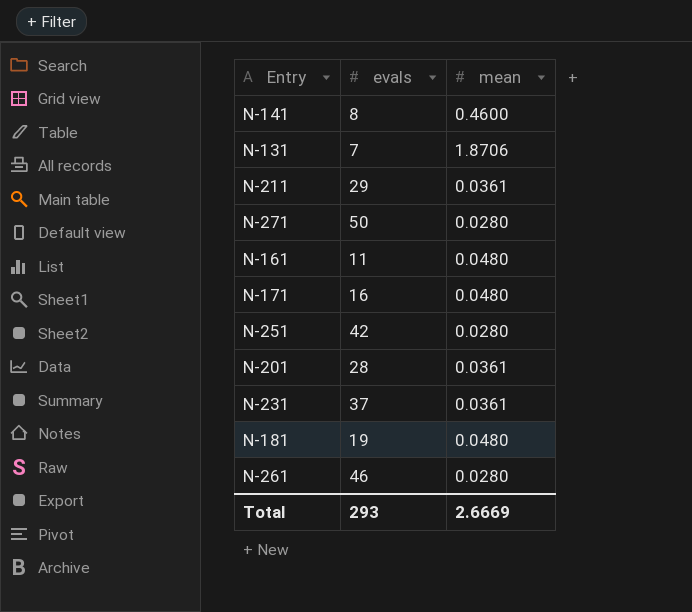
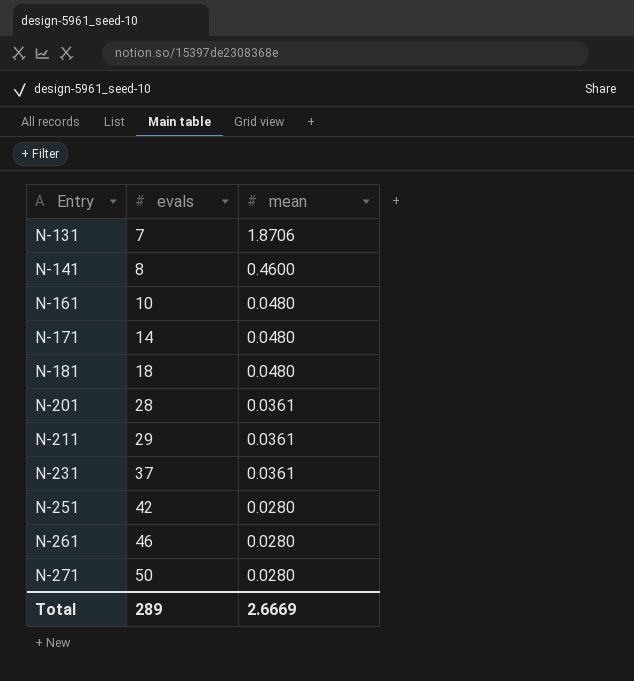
row order: none -> Entry ascending
N-161 | evals: 11 -> 10
N-171 | evals: 16 -> 14
N-181 | evals: 19 -> 18
Total | evals: 293 -> 289

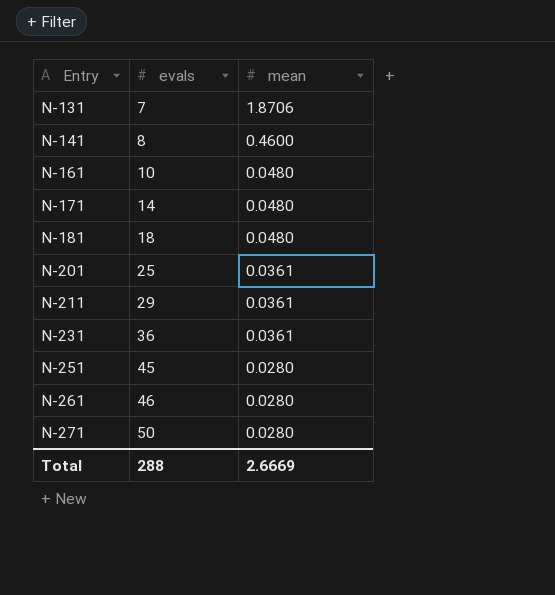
N-201 | evals: 28 -> 25
N-231 | evals: 37 -> 36
N-251 | evals: 42 -> 45
Total | evals: 289 -> 288

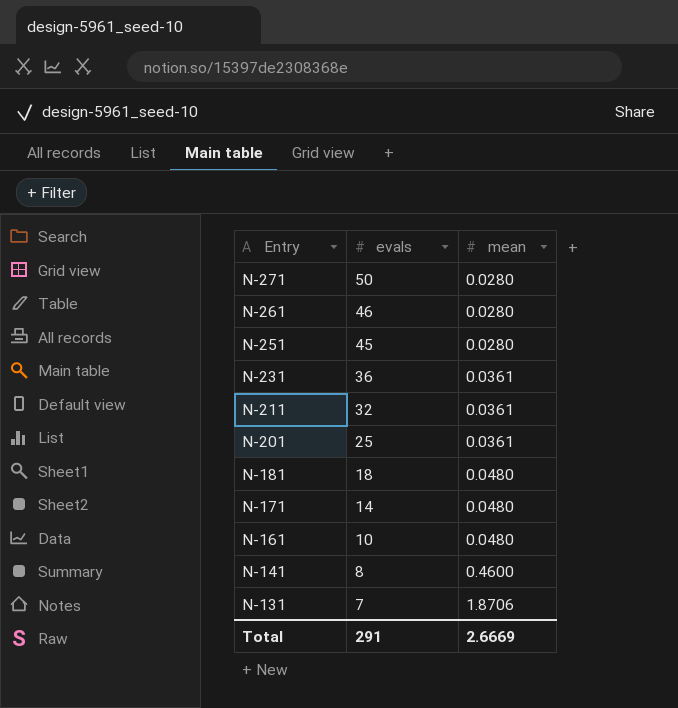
row order: Entry ascending -> Entry descending
N-211 | evals: 29 -> 32
Total | evals: 288 -> 291

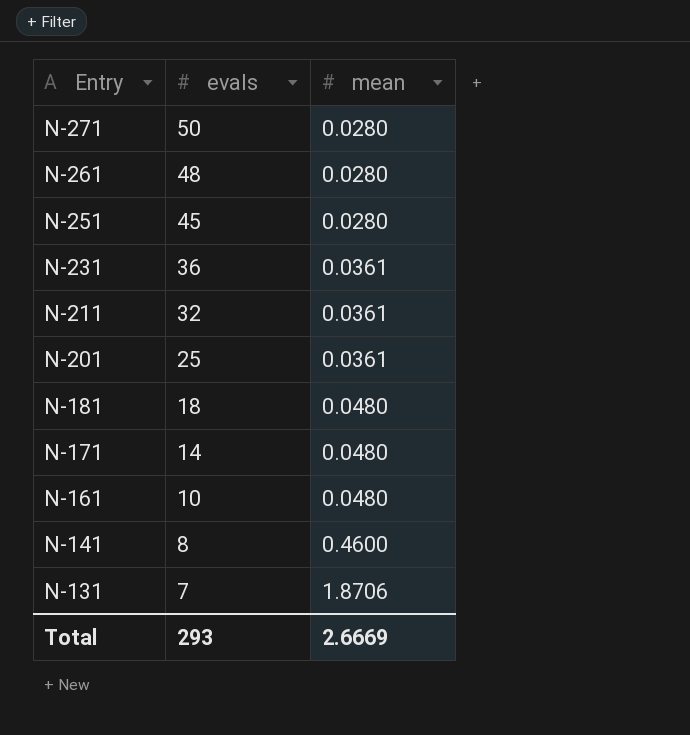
N-261 | evals: 46 -> 48
Total | evals: 291 -> 293

